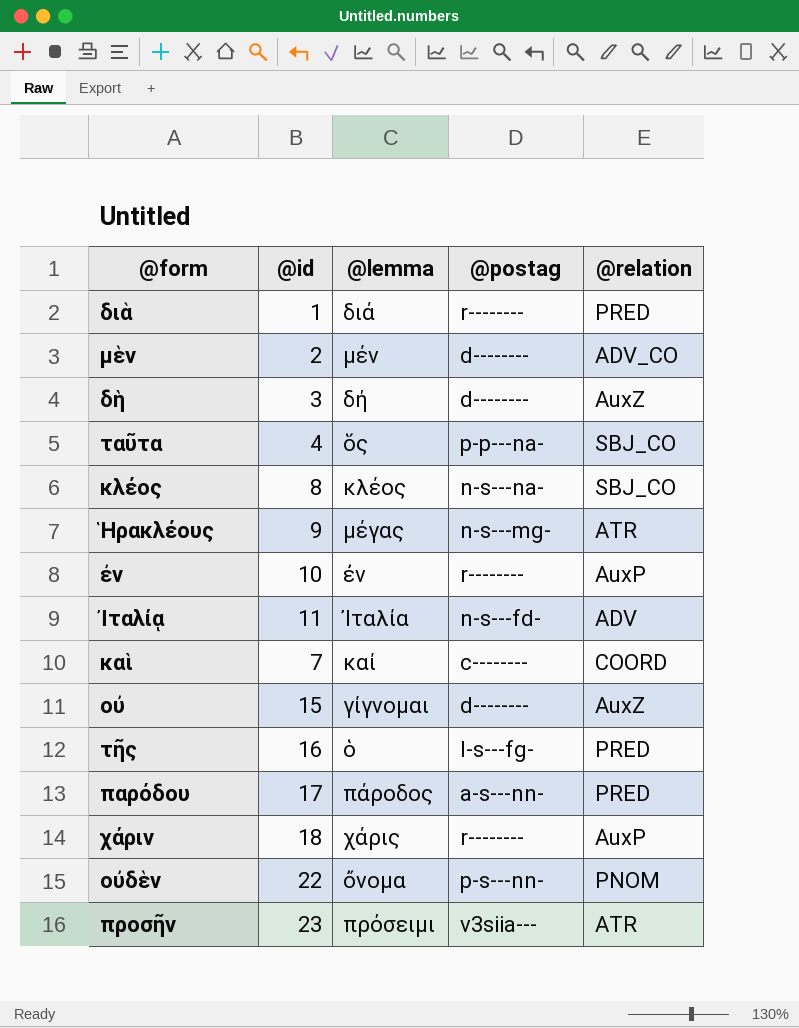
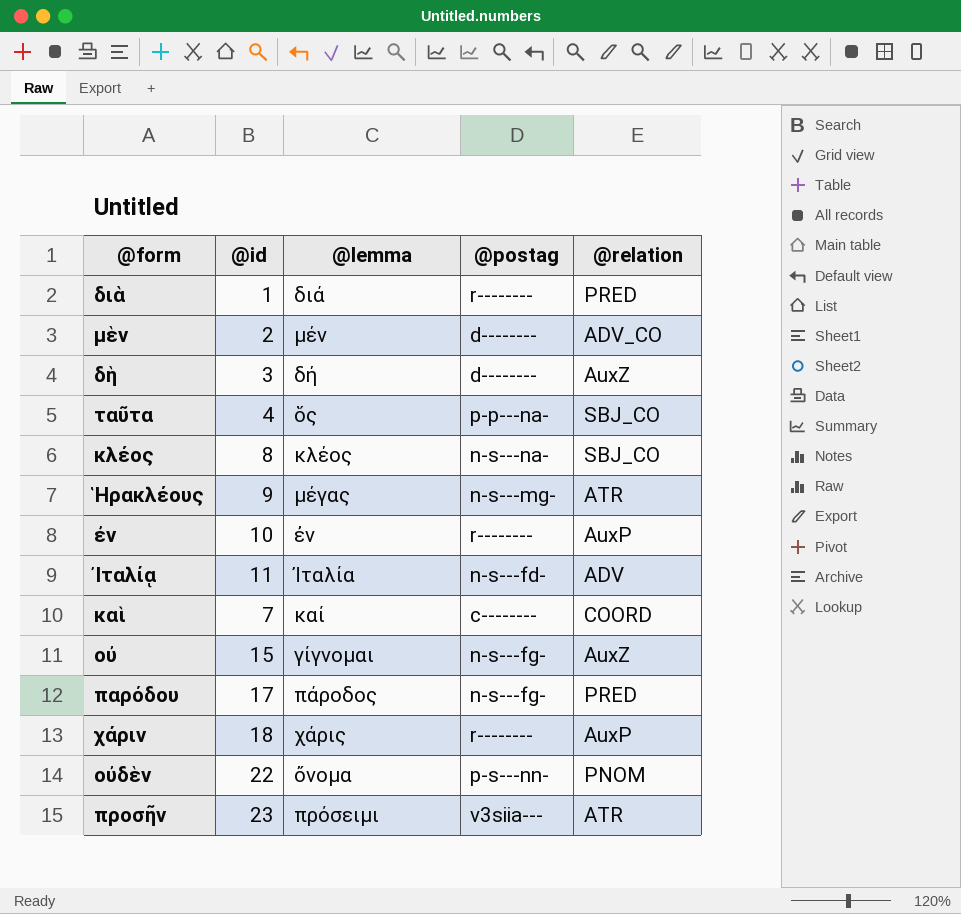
row τῆς: 16 | ὁ | l-s---fg- | PRED -> none
οὐ | @postag: d-------- -> n-s---fg-
παρόδου | @postag: a-s---nn- -> n-s---fg-

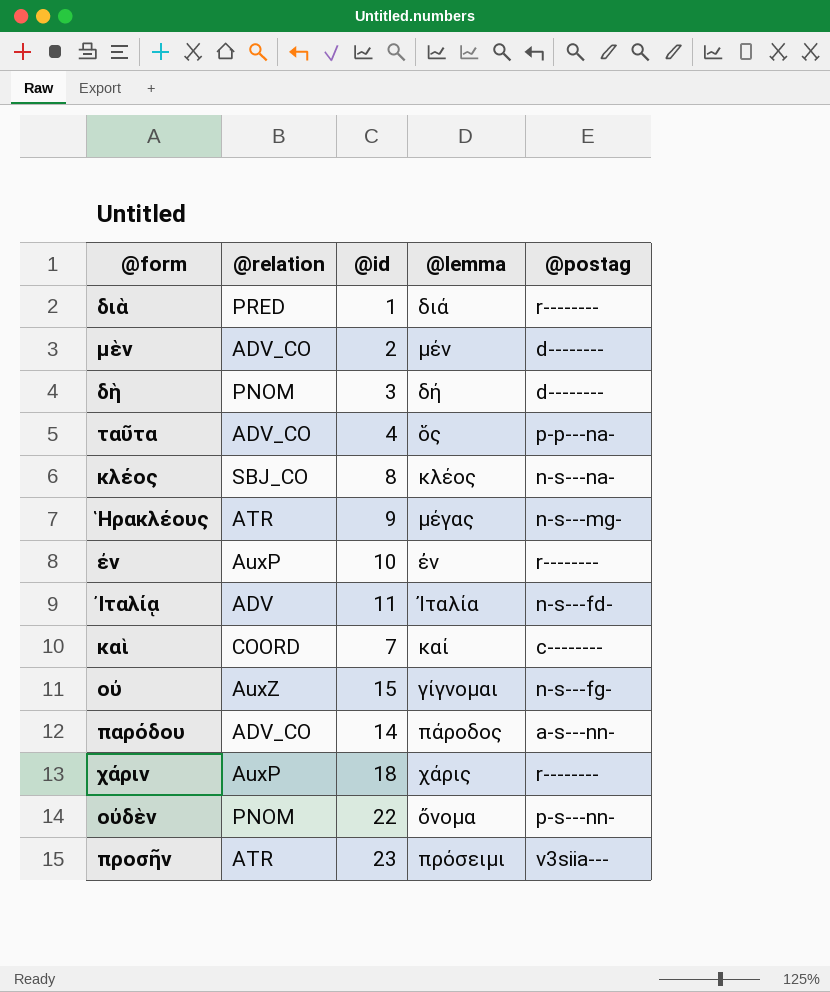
column @relation | position: 5 -> 2
δὴ | @relation: AuxZ -> PNOM
ταῦτα | @relation: SBJ_CO -> ADV_CO
παρόδου | @relation: PRED -> ADV_CO
παρόδου | @id: 17 -> 14
παρόδου | @postag: n-s---fg- -> a-s---nn-

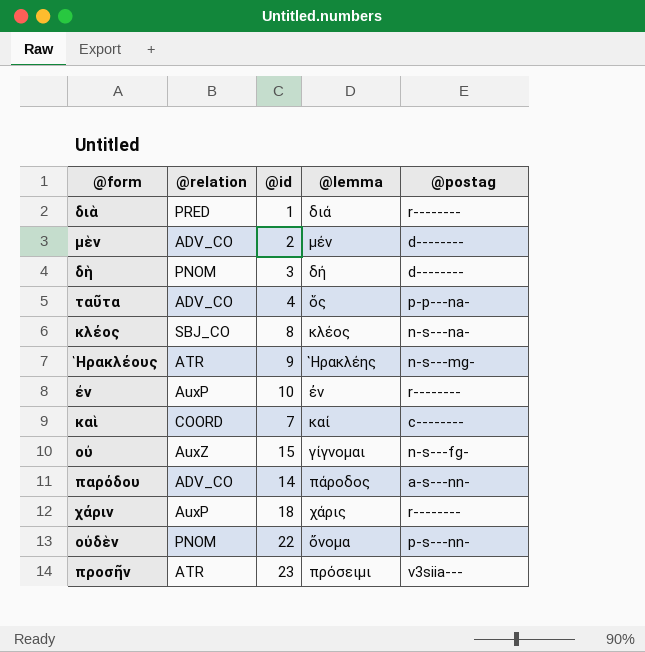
row Ἰταλίᾳ: ADV | 11 | Ἰταλία | n-s---fd- -> none
Ἡρακλέους | @lemma: μέγας -> Ἡρακλέης

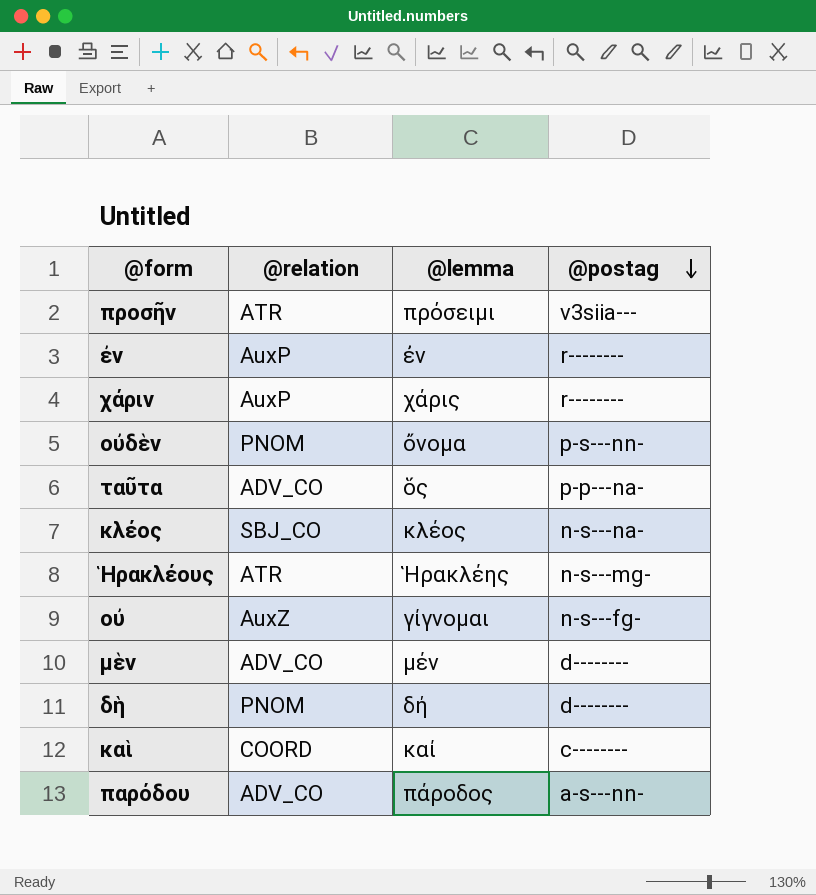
row order: none -> @postag descending
column @id | position: 3 -> none
row διὰ: PRED | 1 | διά | r-------- -> none

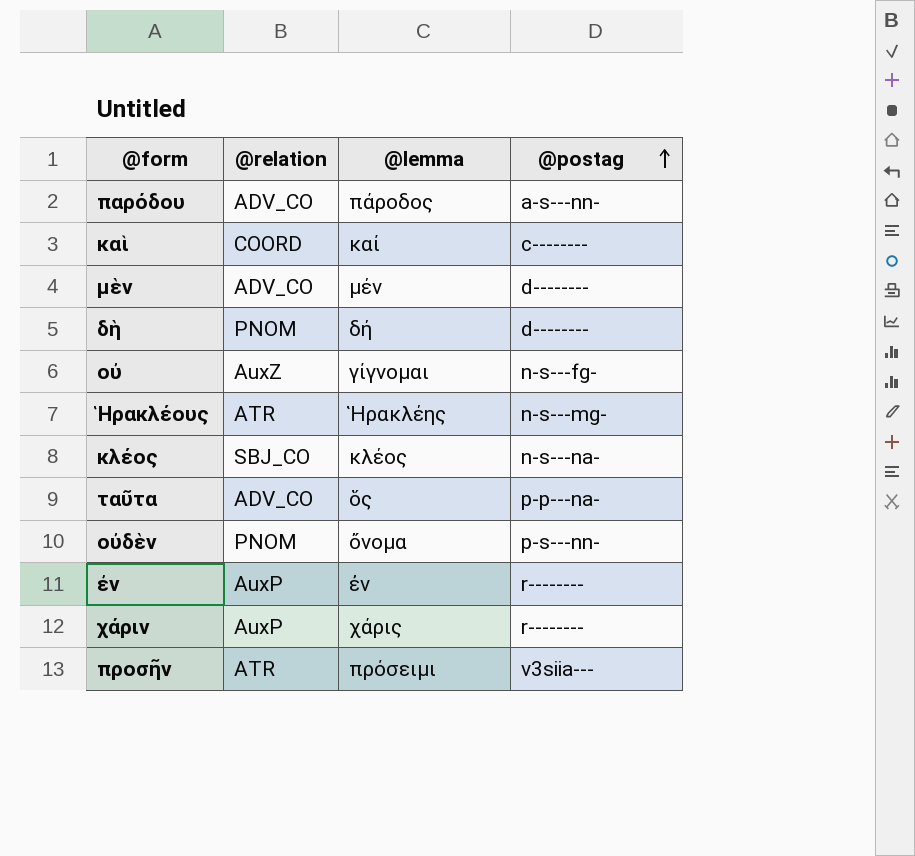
row order: @postag descending -> @postag ascending

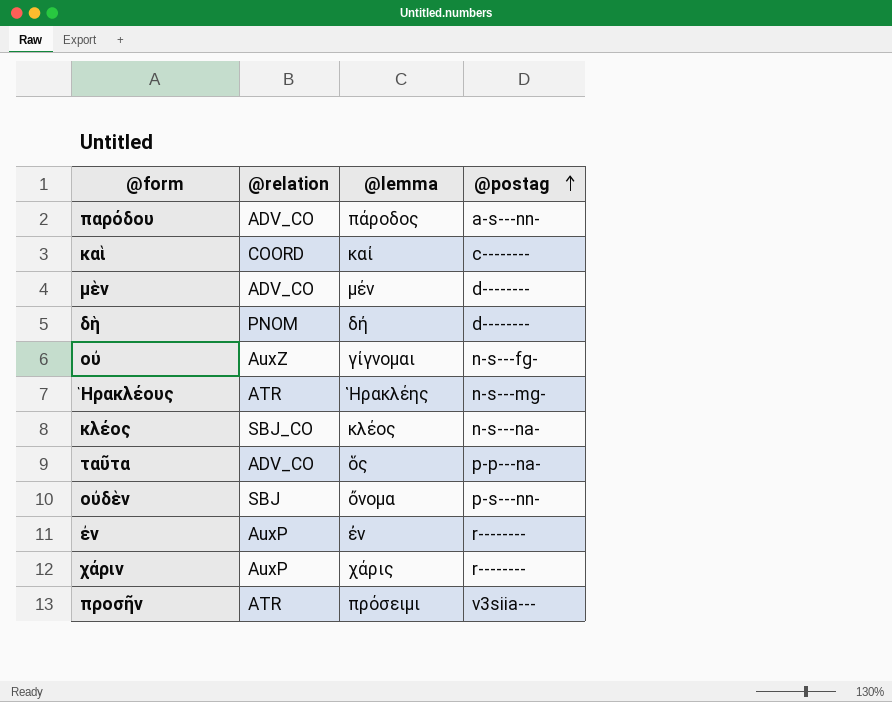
οὐδὲν | @relation: PNOM -> SBJ

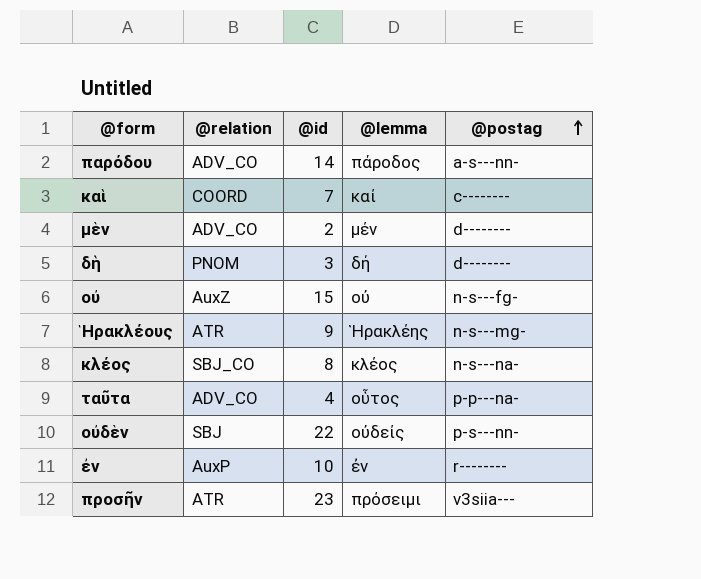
column @id | position: none -> 3
row χάριν: AuxP | χάρις | r-------- -> none
οὐ | @lemma: γίγνομαι -> οὐ
ταῦτα | @lemma: ὅς -> οὗτος
οὐδὲν | @lemma: ὄνομα -> οὐδείς

